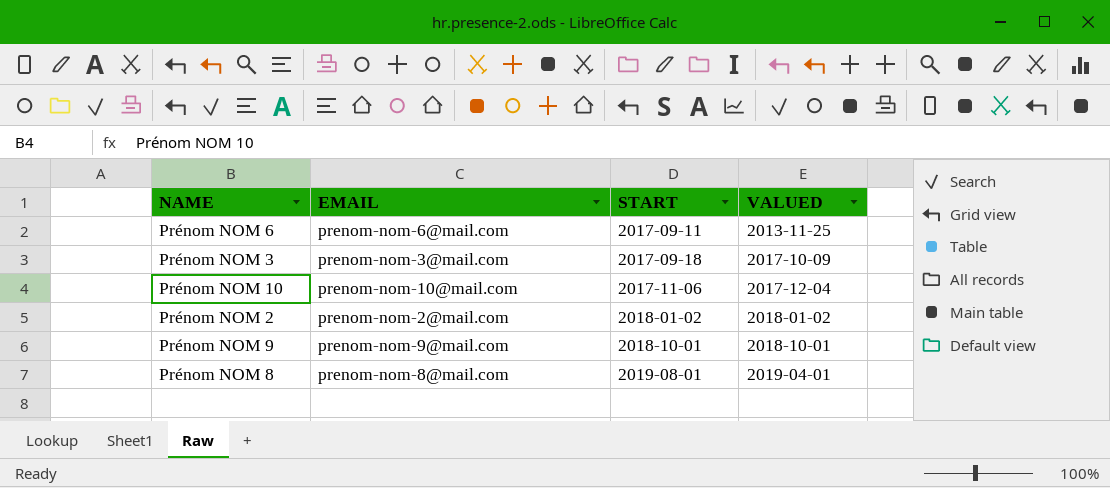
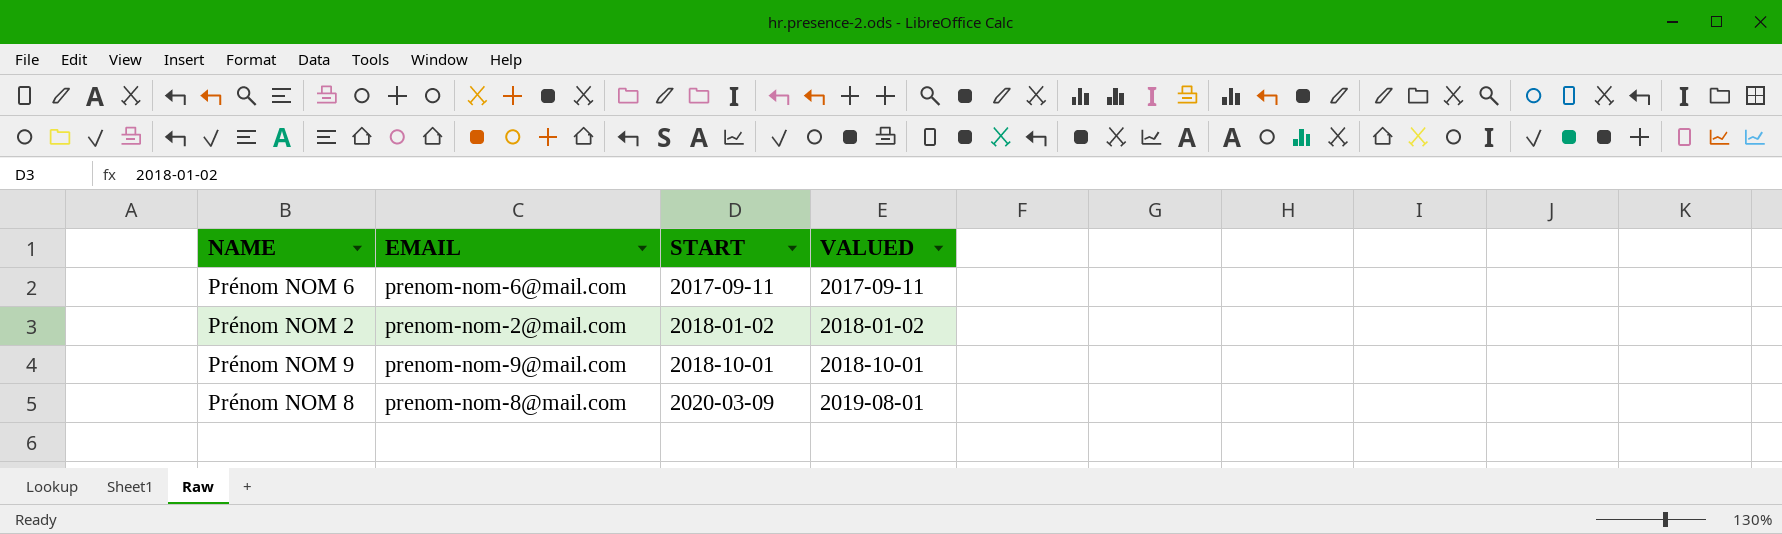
row Prénom NOM 3: prenom-nom-3@mail.com | 2017-09-18 | 2017-10-09 -> none
row Prénom NOM 10: prenom-nom-10@mail.com | 2017-11-06 | 2017-12-04 -> none
Prénom NOM 6 | VALUED: 2013-11-25 -> 2017-09-11
Prénom NOM 8 | START: 2019-08-01 -> 2020-03-09
Prénom NOM 8 | VALUED: 2019-04-01 -> 2019-08-01

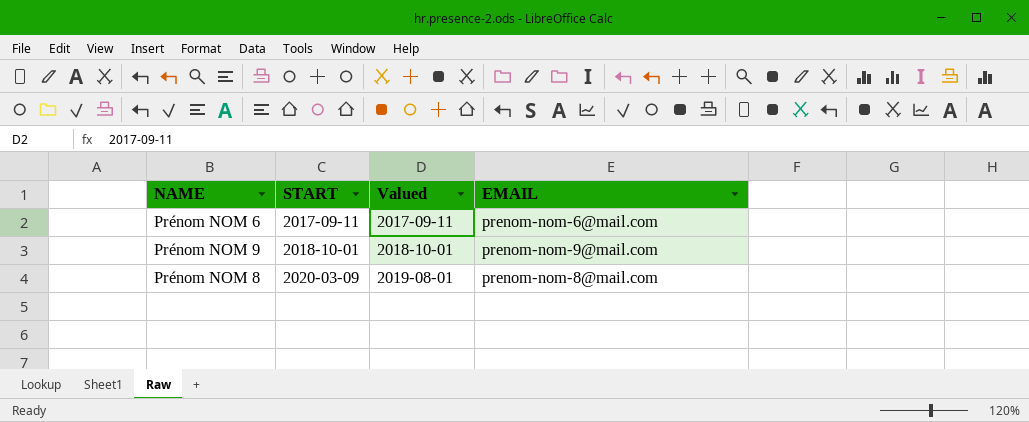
column name: VALUED -> Valued
column EMAIL | position: 2 -> 4
row Prénom NOM 2: prenom-nom-2@mail.com | 2018-01-02 | 2018-01-02 -> none

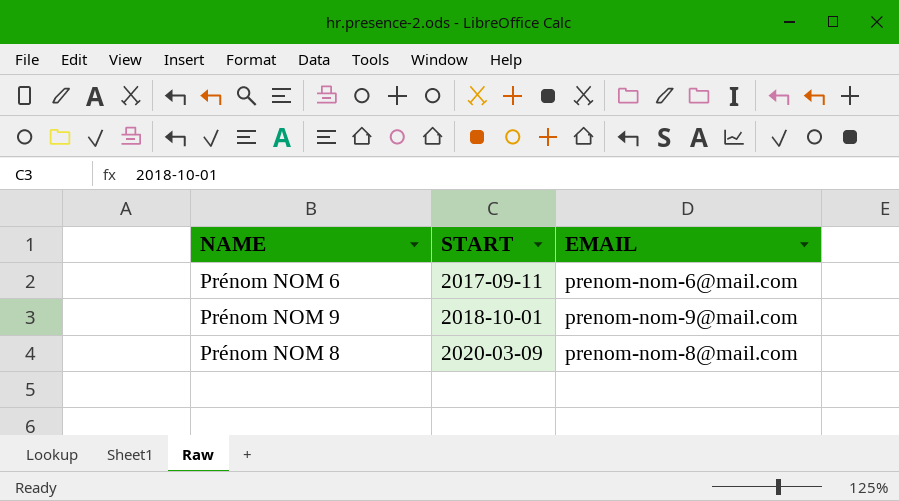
column Valued | position: 3 -> none

